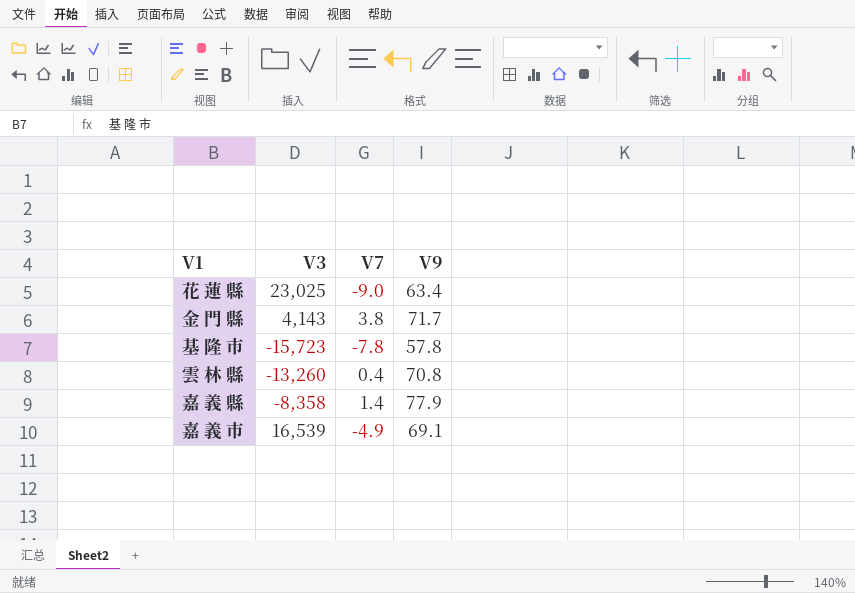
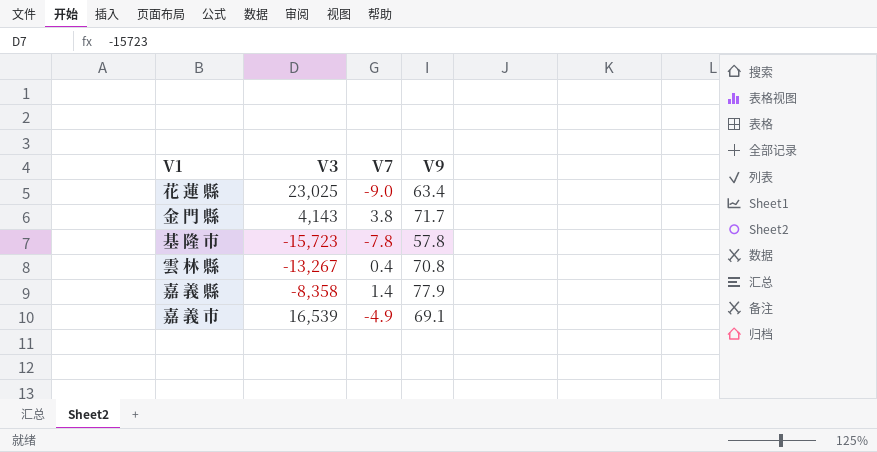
雲 林 縣 | V3: -13,260 -> -13,267

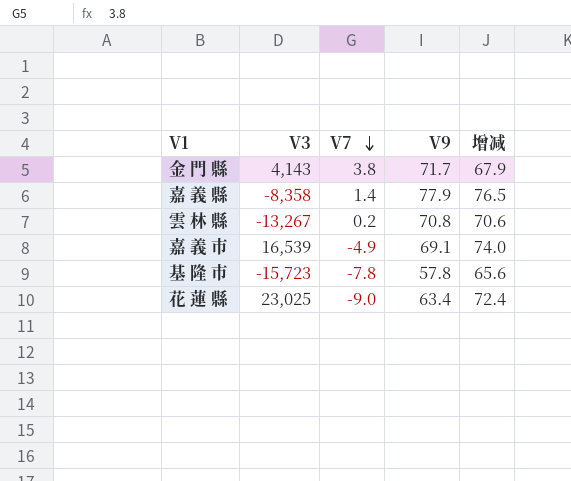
row order: none -> V7 descending
column 增减 | formula: none -> [V9] - [V7]
雲 林 縣 | V7: 0.4 -> 0.2

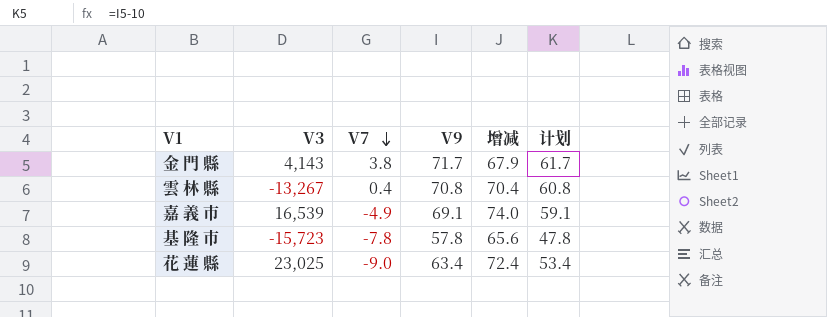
column 计划 | formula: none -> [V9] - 10
row 嘉 義 縣: -8,358 | 1.4 | 77.9 | 76.5 -> none
雲 林 縣 | V7: 0.2 -> 0.4
雲 林 縣 | 增减: 70.6 -> 70.4

